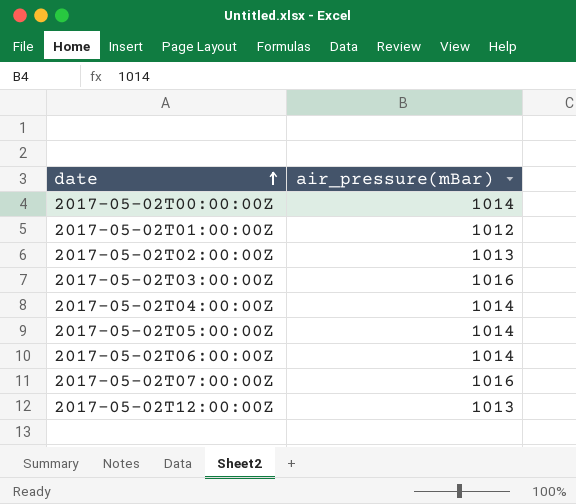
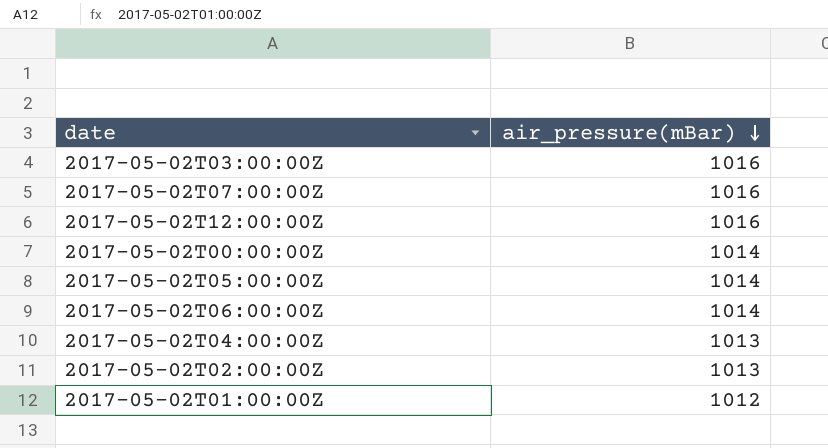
row order: date ascending -> air_pressure(mBar) descending
2017-05-02T12:00:00Z | air_pressure(mBar): 1013 -> 1016
2017-05-02T04:00:00Z | air_pressure(mBar): 1014 -> 1013

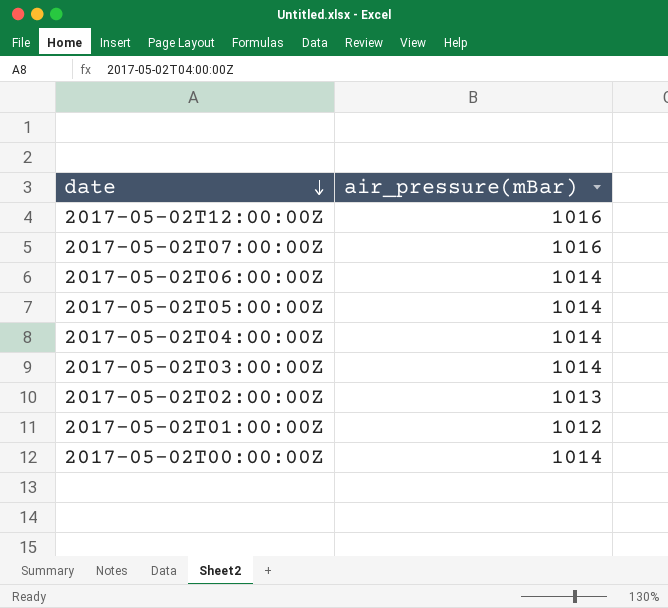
row order: air_pressure(mBar) descending -> date descending
2017-05-02T04:00:00Z | air_pressure(mBar): 1013 -> 1014
2017-05-02T03:00:00Z | air_pressure(mBar): 1016 -> 1014

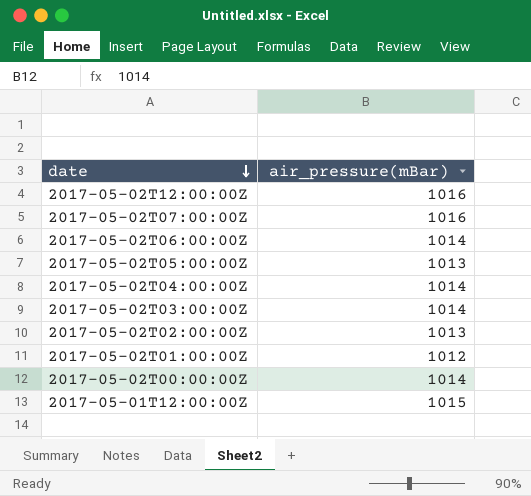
2017-05-02T05:00:00Z | air_pressure(mBar): 1014 -> 1013
row 2017-05-01T12:00:00Z: none -> 1015

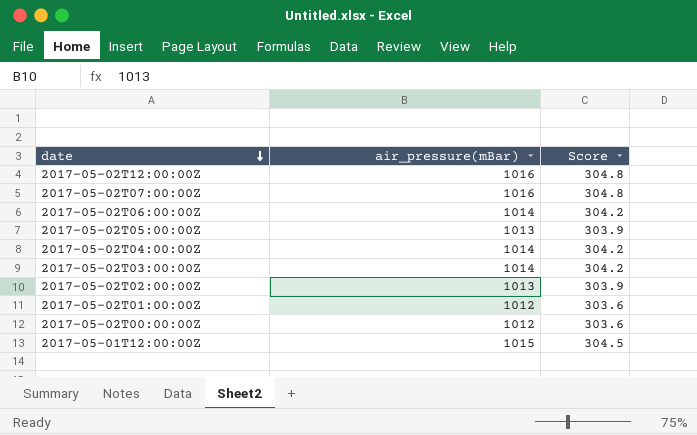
column Score | formula: none -> [air_pressure(mBar)] * 0.3
2017-05-02T00:00:00Z | air_pressure(mBar): 1014 -> 1012

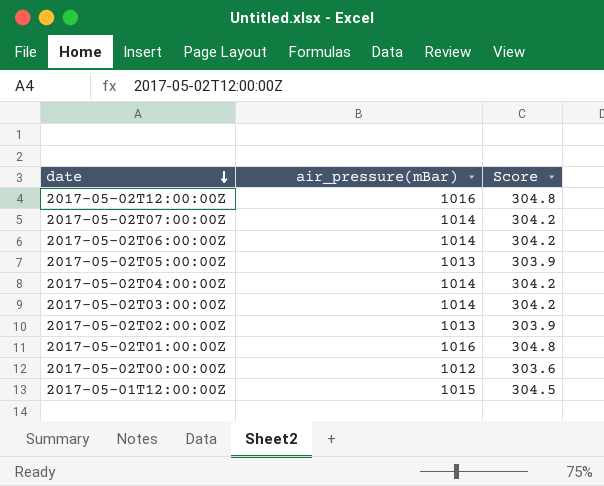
2017-05-02T07:00:00Z | air_pressure(mBar): 1016 -> 1014
2017-05-02T07:00:00Z | Score: 304.8 -> 304.2
2017-05-02T01:00:00Z | air_pressure(mBar): 1012 -> 1016
2017-05-02T01:00:00Z | Score: 303.6 -> 304.8

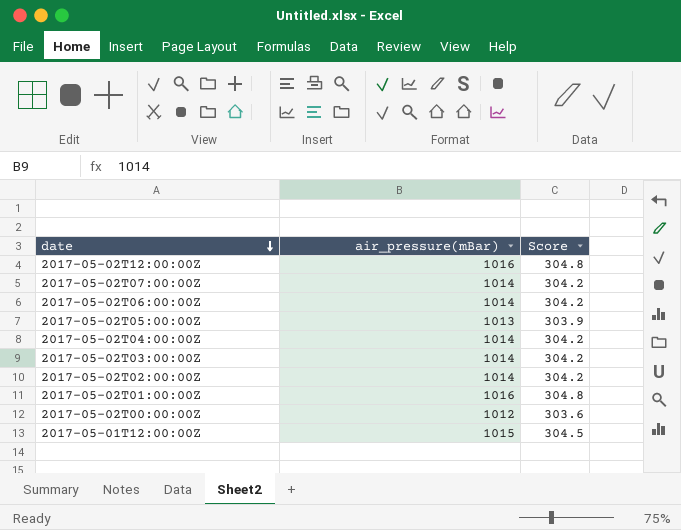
2017-05-02T02:00:00Z | air_pressure(mBar): 1013 -> 1014
2017-05-02T02:00:00Z | Score: 303.9 -> 304.2

